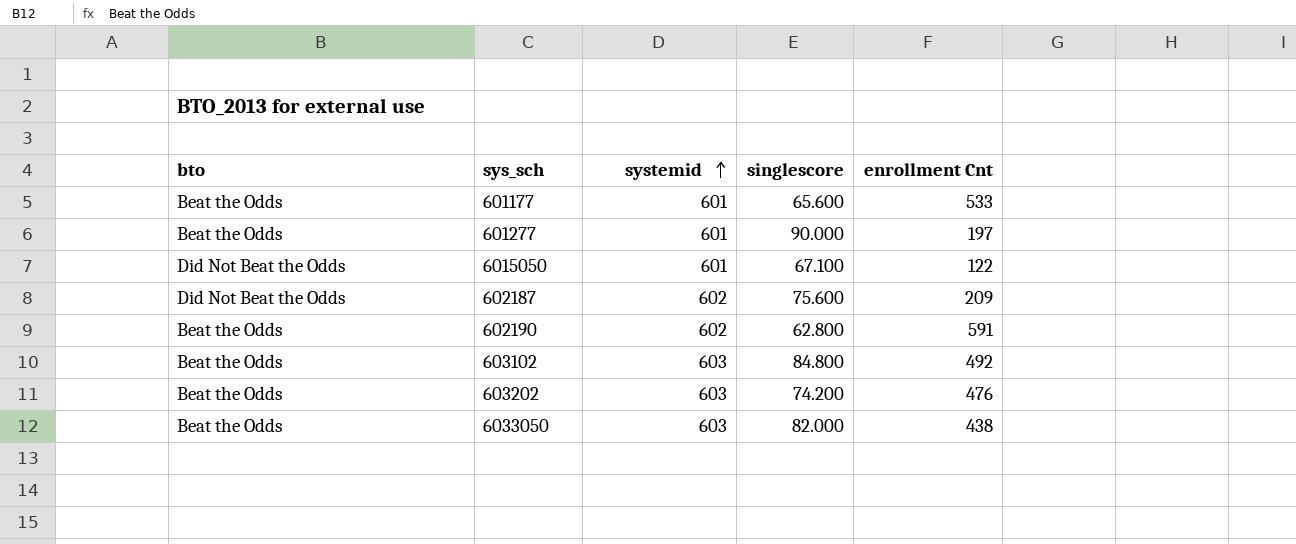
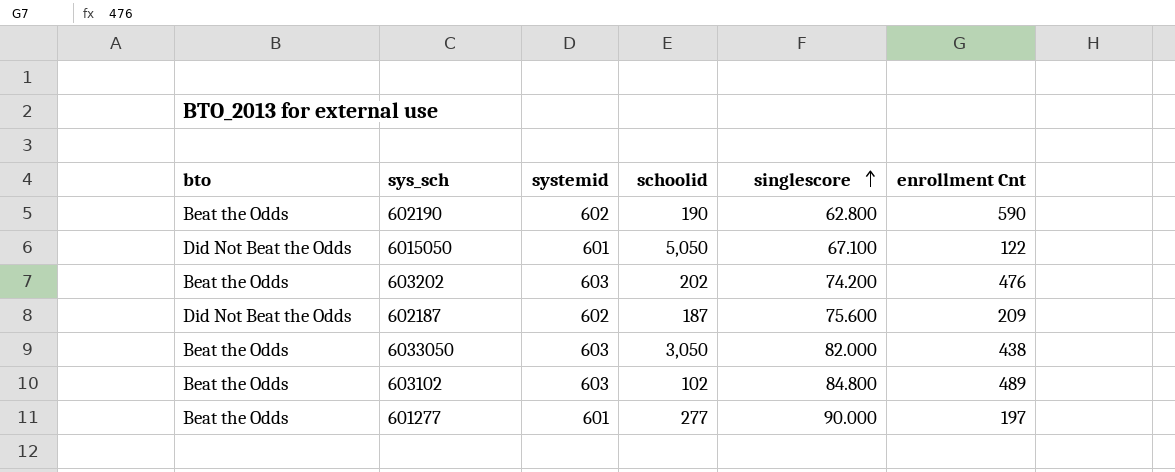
row order: systemid ascending -> singlescore ascending
column schoolid | position: none -> 4
row 601177: Beat the Odds | 601 | 65.600 | 533 -> none
602190 | enrollment Cnt: 591 -> 590
603102 | enrollment Cnt: 492 -> 489

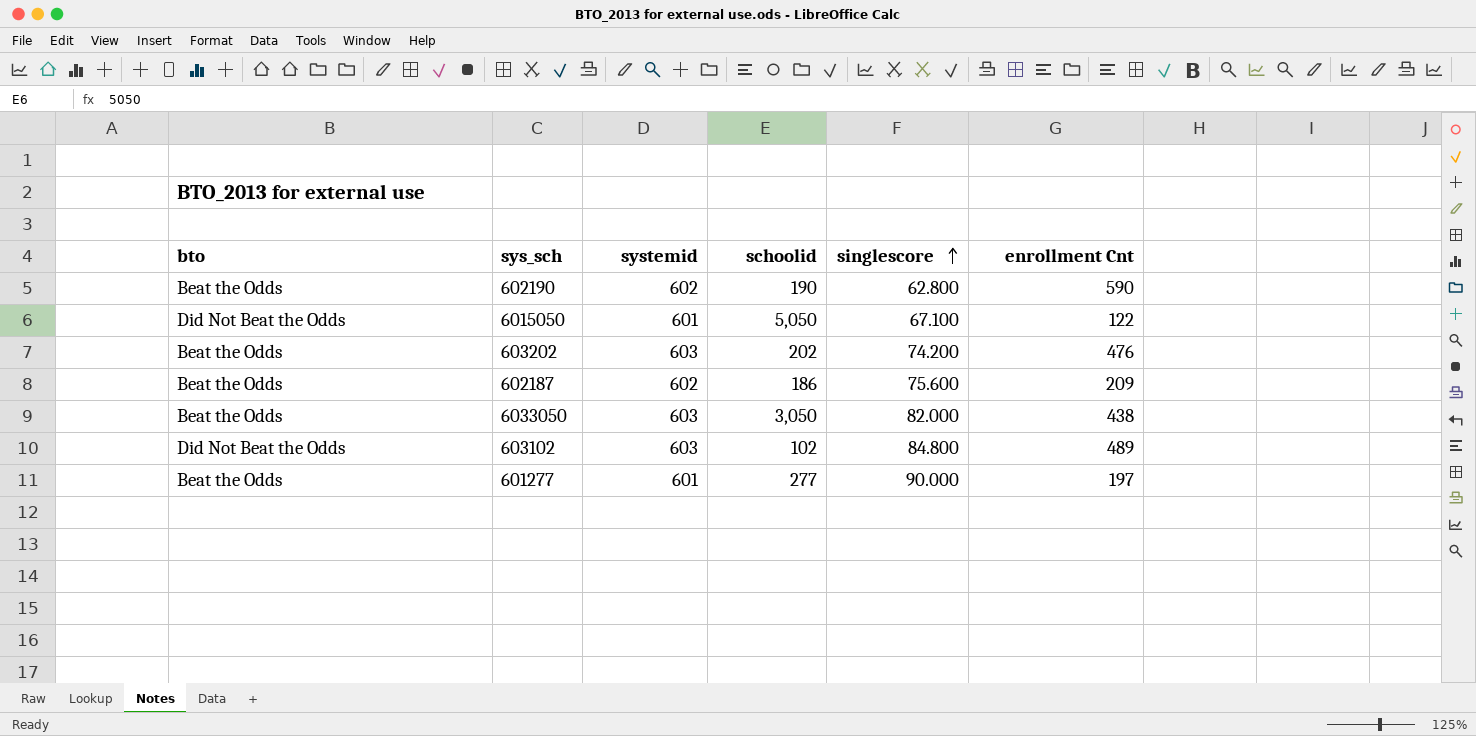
602187 | bto: Did Not Beat the Odds -> Beat the Odds
602187 | schoolid: 187 -> 186
603102 | bto: Beat the Odds -> Did Not Beat the Odds

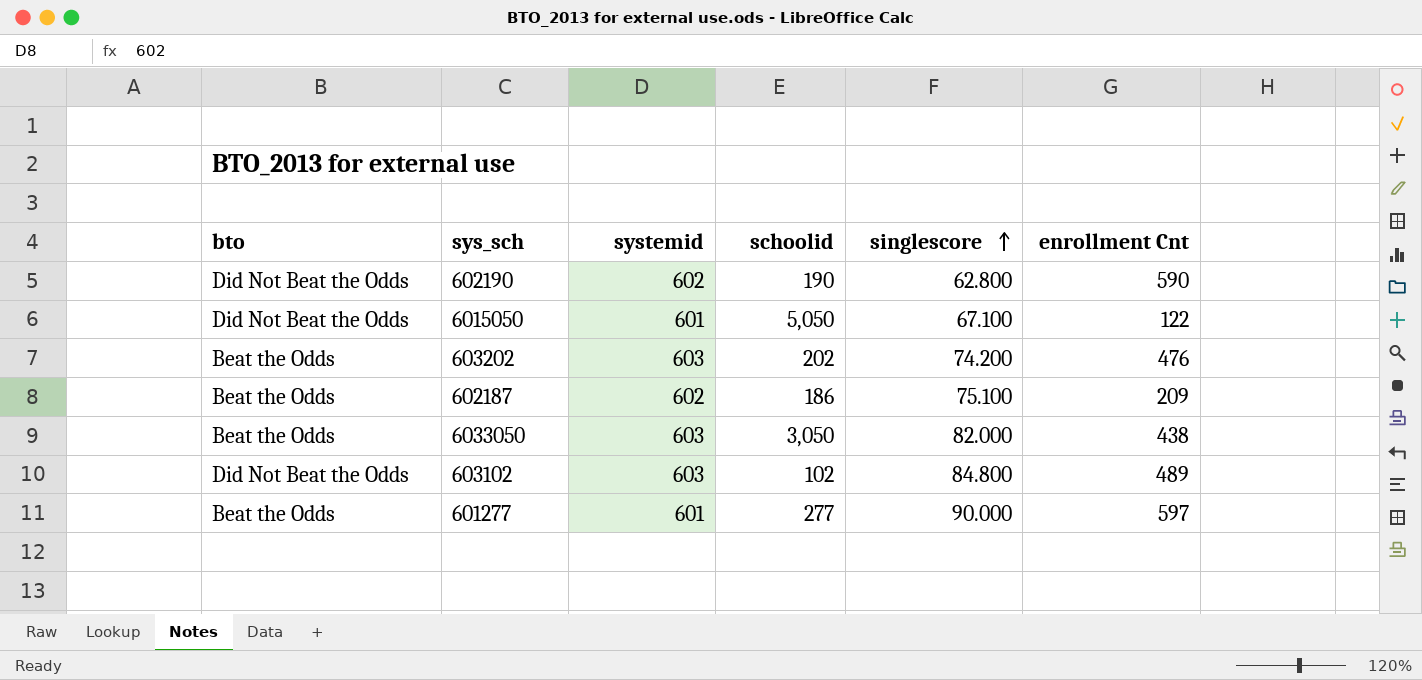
602190 | bto: Beat the Odds -> Did Not Beat the Odds
602187 | singlescore: 75.600 -> 75.100
601277 | enrollment Cnt: 197 -> 597

